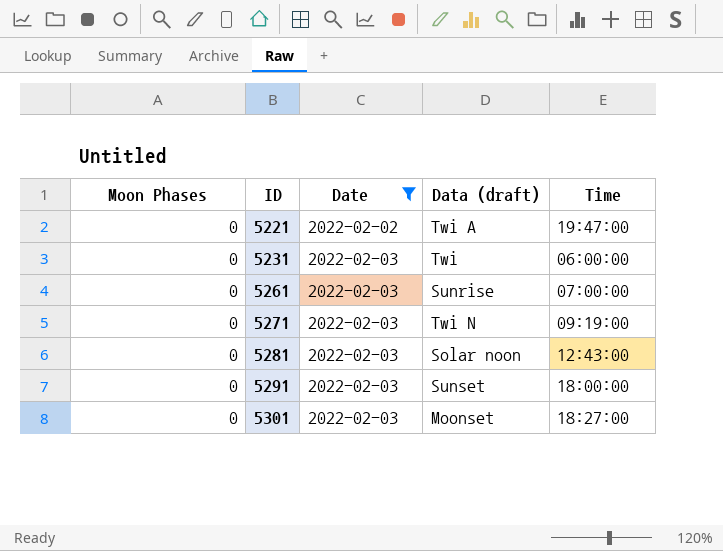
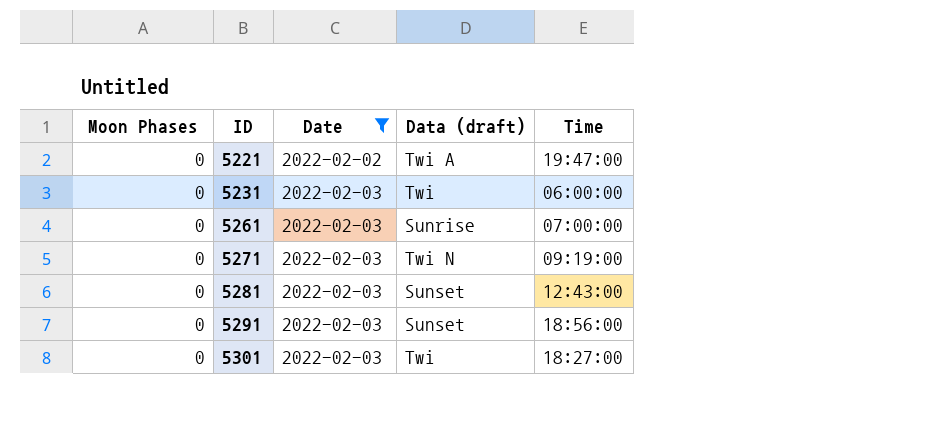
5281 | Data (draft): Solar noon -> Sunset
5291 | Time: 18:00:00 -> 18:56:00
5301 | Data (draft): Moonset -> Twi

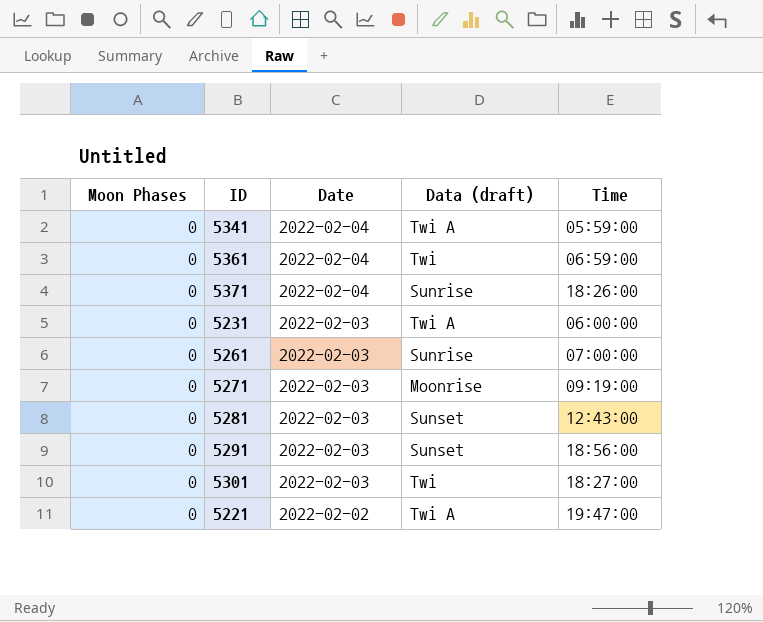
filter: Date != 2022-02-04 -> none
row order: ID ascending -> Date descending
5231 | Data (draft): Twi -> Twi A
5271 | Data (draft): Twi N -> Moonrise

